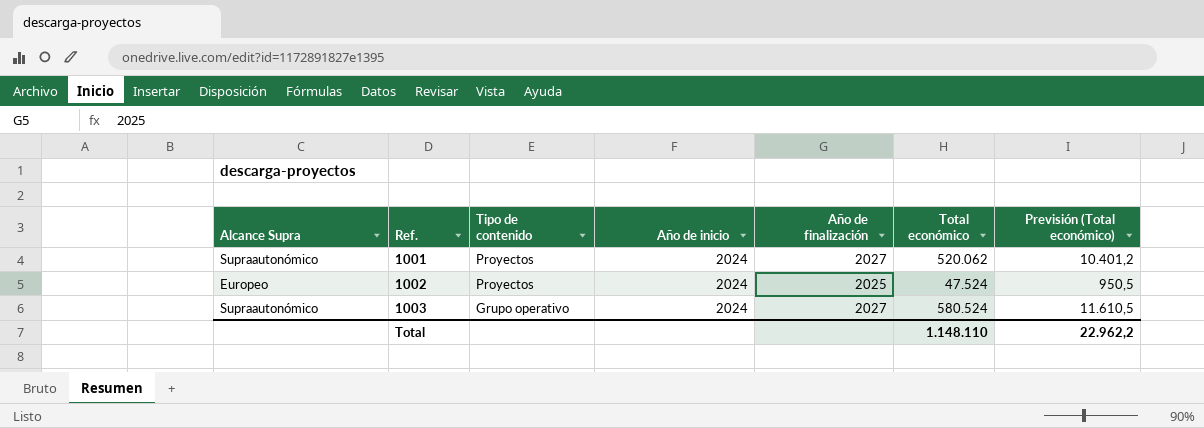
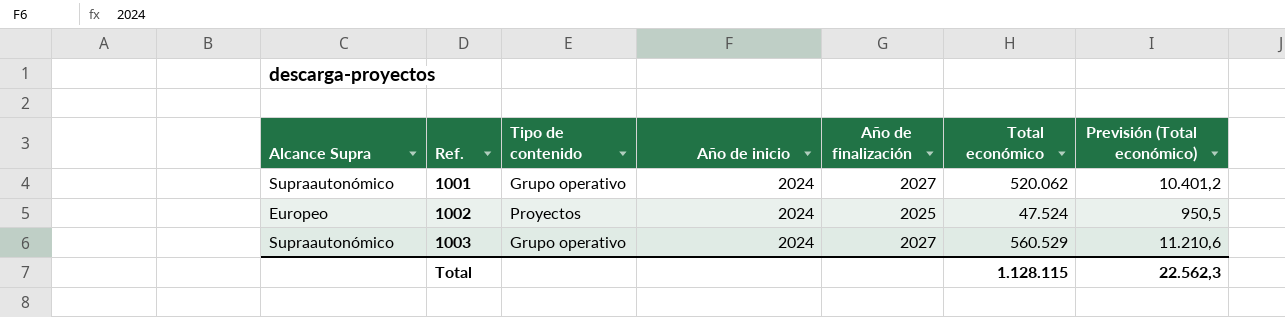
1001 | Tipo de contenido: Proyectos -> Grupo operativo
1003 | Total económico: 580.524 -> 560.529
1003 | Previsión (Total económico): 11.610,5 -> 11.210,6
Total | Total económico: 1.148.110 -> 1.128.115
Total | Previsión (Total económico): 22.962,2 -> 22.562,3

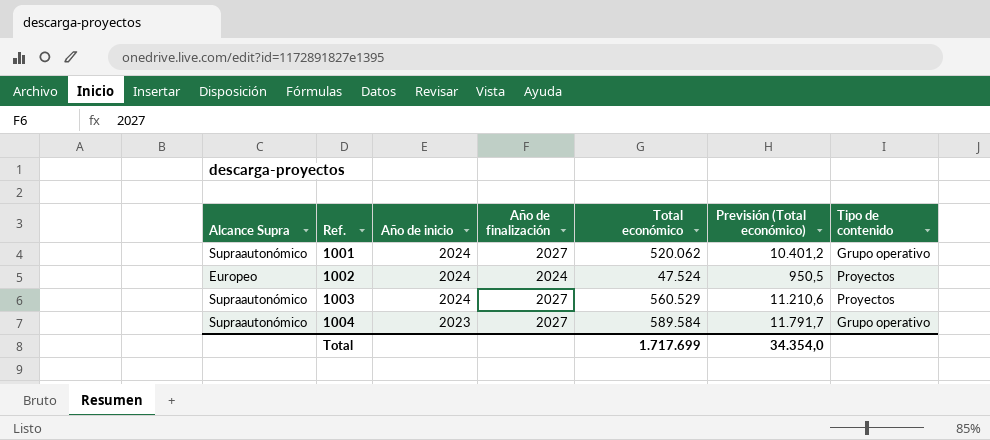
column Tipo de contenido | position: 3 -> 7
1002 | Año de finalización: 2025 -> 2024
1003 | Tipo de contenido: Grupo operativo -> Proyectos
row 1004: none -> Supraautonómico | 2023 | 2027 | 589.584 | 11.791,7 | Grupo operativo
Total | Total económico: 1.128.115 -> 1.717.699
Total | Previsión (Total económico): 22.562,3 -> 34.354,0

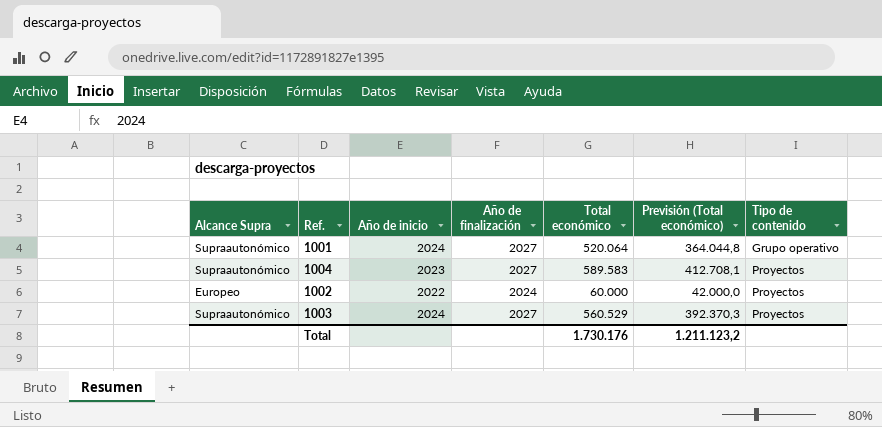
row order: Ref. ascending -> Tipo de contenido ascending
column Previsión (Total económico) | formula: [Total económico] * 0,02 -> [Total económico] * 0,7
1001 | Total económico: 520.062 -> 520.064
1004 | Total económico: 589.584 -> 589.583
1004 | Tipo de contenido: Grupo operativo -> Proyectos
1002 | Año de inicio: 2024 -> 2022
1002 | Total económico: 47.524 -> 60.000
Total | Total económico: 1.717.699 -> 1.730.176
Total | Previsión (Total económico): 34.354,0 -> 1.211.123,2

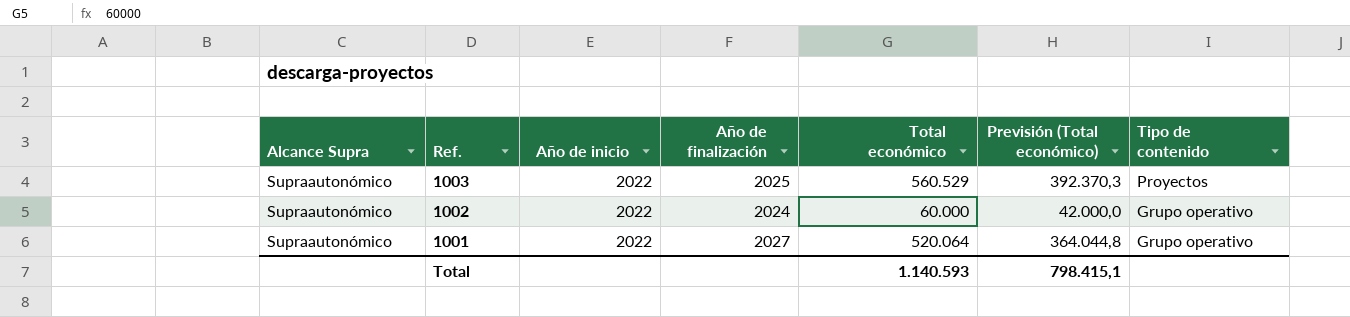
row order: Tipo de contenido ascending -> Ref. descending
row 1004: Supraautonómico | 2023 | 2027 | 589.583 | 412.708,1 | Proyectos -> none
1003 | Año de inicio: 2024 -> 2022
1003 | Año de finalización: 2027 -> 2025
1002 | Alcance Supra: Europeo -> Supraautonómico
1002 | Tipo de contenido: Proyectos -> Grupo operativo
1001 | Año de inicio: 2024 -> 2022
Total | Total económico: 1.730.176 -> 1.140.593
Total | Previsión (Total económico): 1.211.123,2 -> 798.415,1

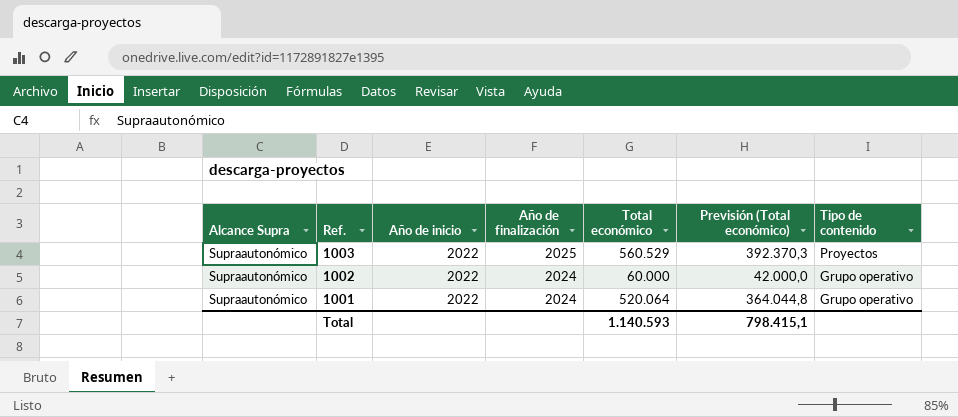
1001 | Año de finalización: 2027 -> 2024

